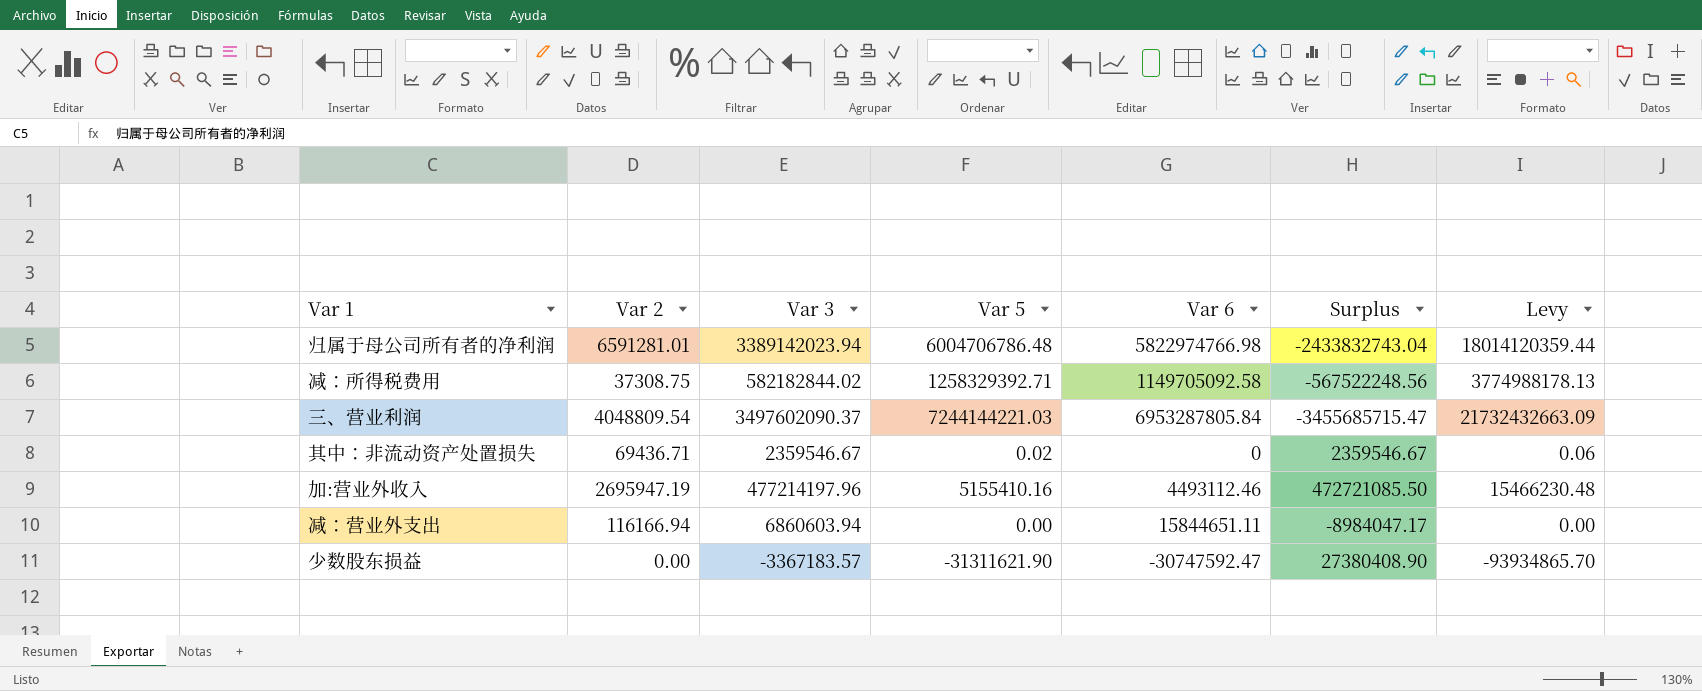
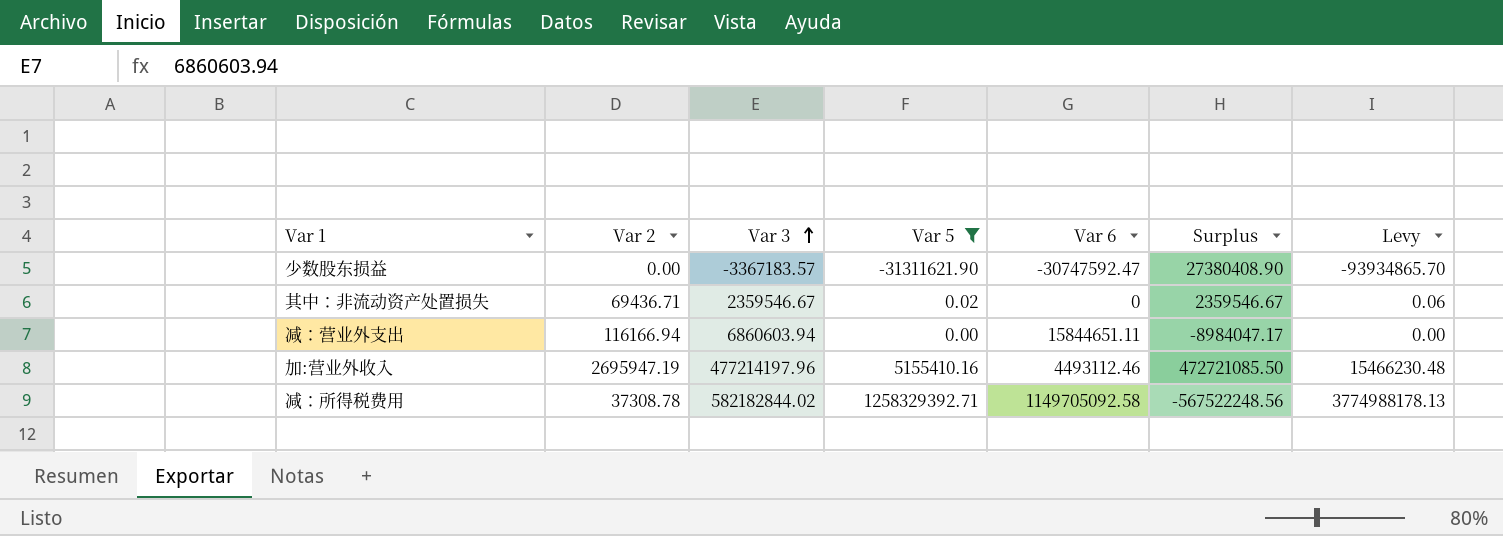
filter: none -> Var 5 <= 1258329392.71
row order: none -> Var 3 ascending
减：所得税费用 | Var 2: 37308.75 -> 37308.78

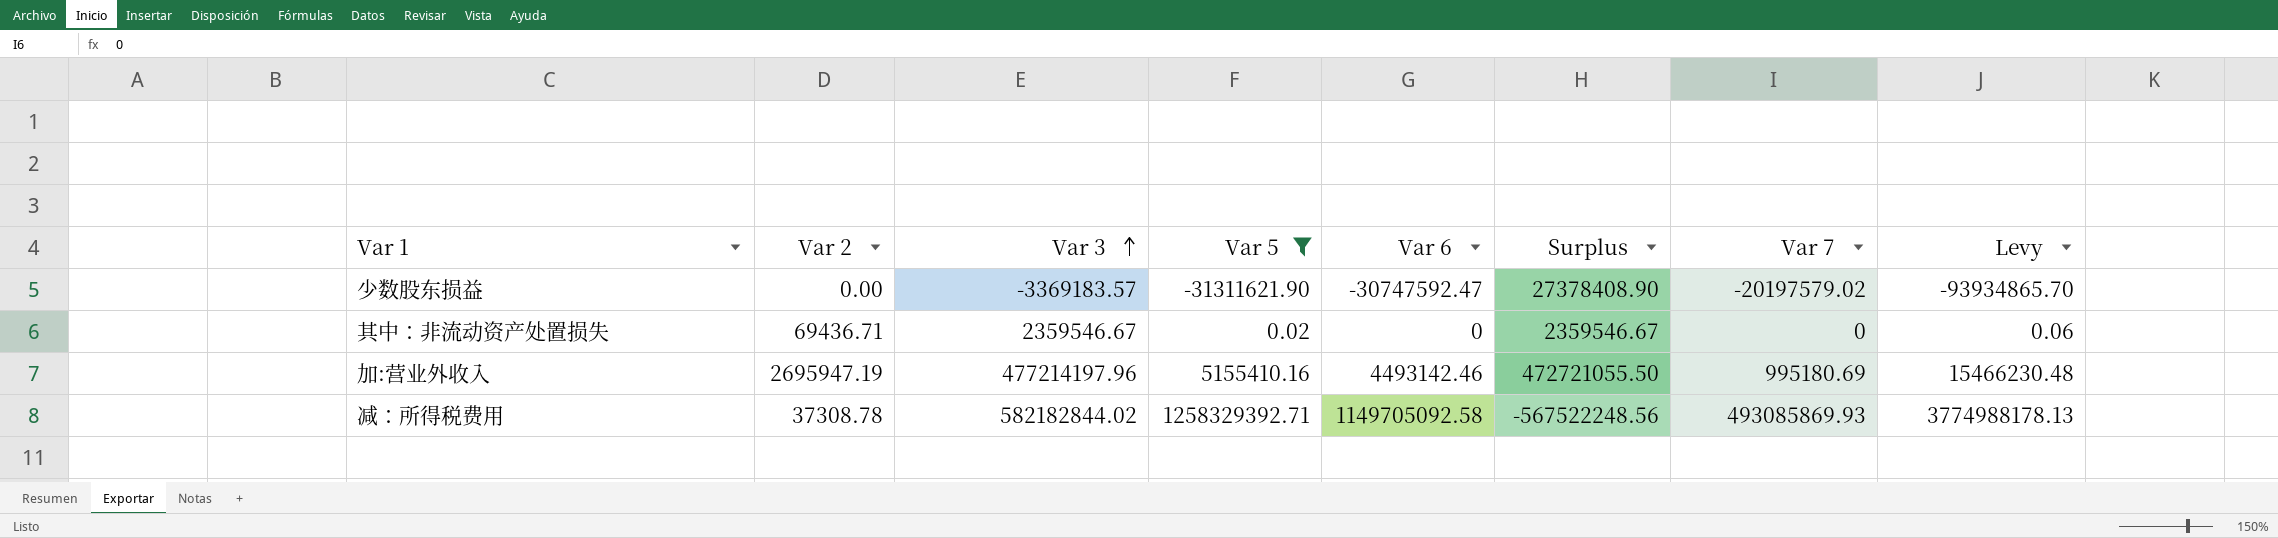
column Var 7 | position: none -> 7
row 减：营业外支出: 116166.94 | 6860603.94 | 0.00 | 15844651.11 | -8984047.17 | 0.00 -> none
少数股东损益 | Var 3: -3367183.57 -> -3369183.57
少数股东损益 | Surplus: 27380408.90 -> 27378408.90
加:营业外收入 | Var 6: 4493112.46 -> 4493142.46
加:营业外收入 | Surplus: 472721085.50 -> 472721055.50

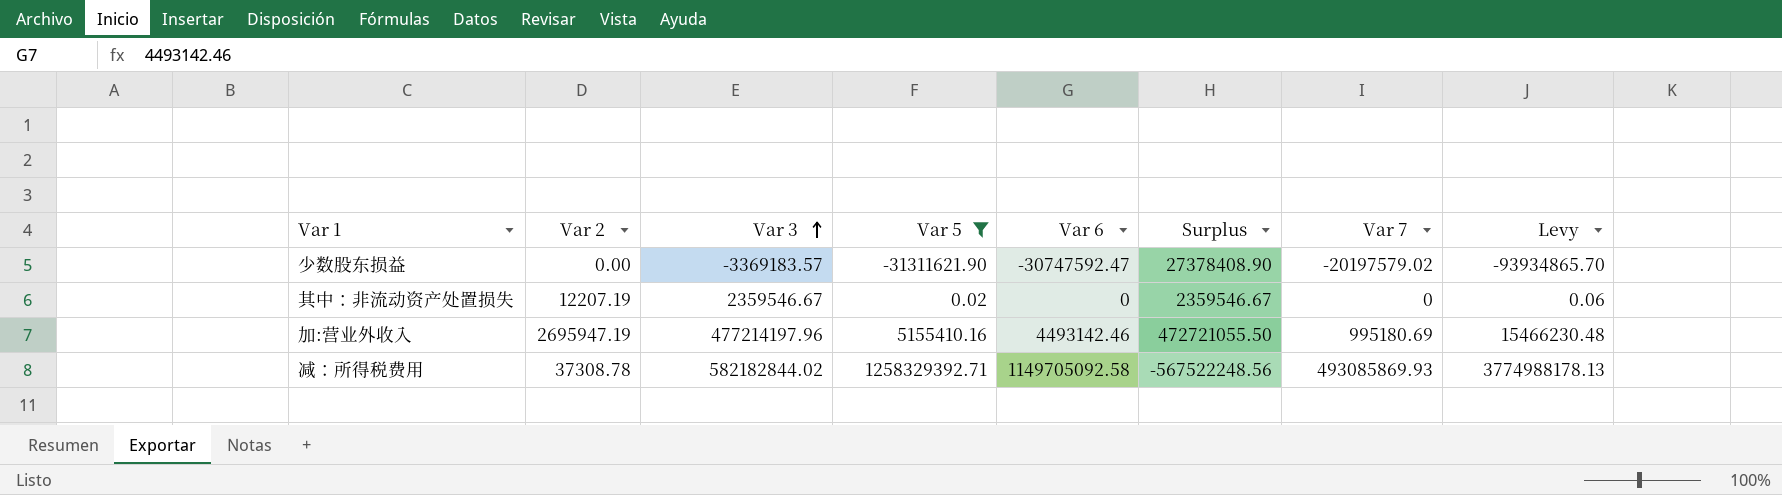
其中：非流动资产处置损失 | Var 2: 69436.71 -> 12207.19

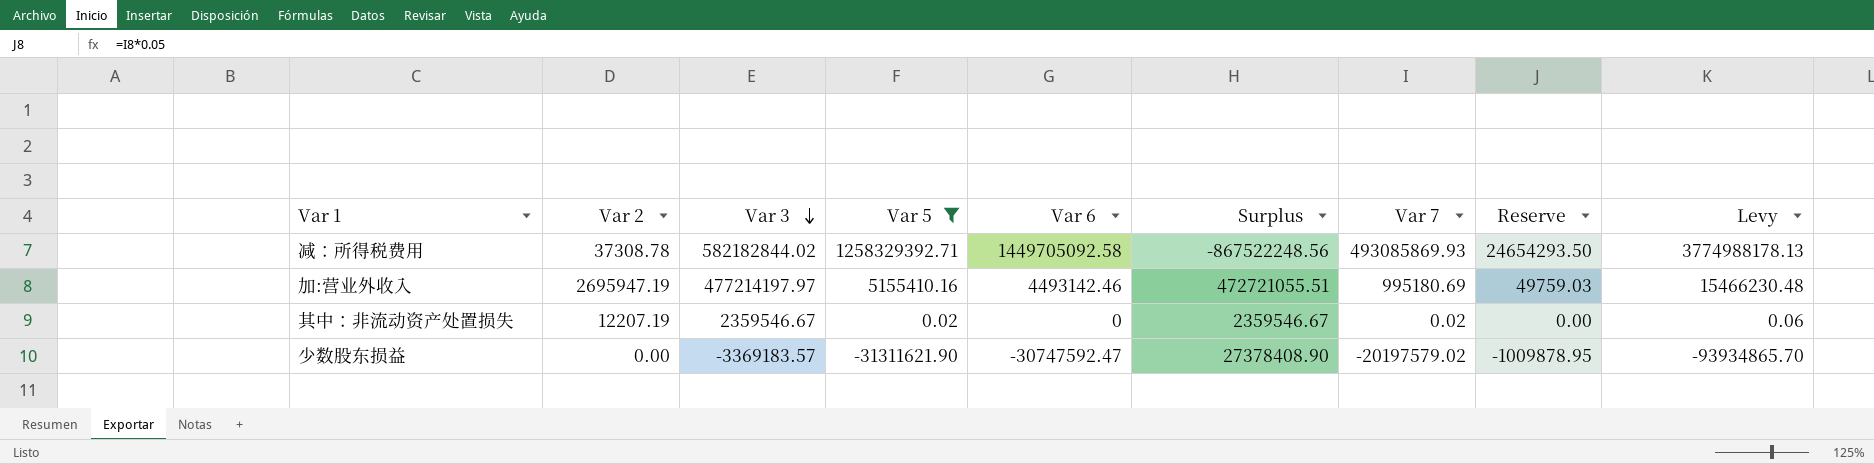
row order: Var 3 ascending -> Var 3 descending
column Reserve | formula: none -> [Var 7] * 0.05
减：所得税费用 | Var 6: 1149705092.58 -> 1449705092.58
减：所得税费用 | Surplus: -567522248.56 -> -867522248.56
加:营业外收入 | Var 3: 477214197.96 -> 477214197.97
加:营业外收入 | Surplus: 472721055.50 -> 472721055.51
其中：非流动资产处置损失 | Var 7: 0 -> 0.02

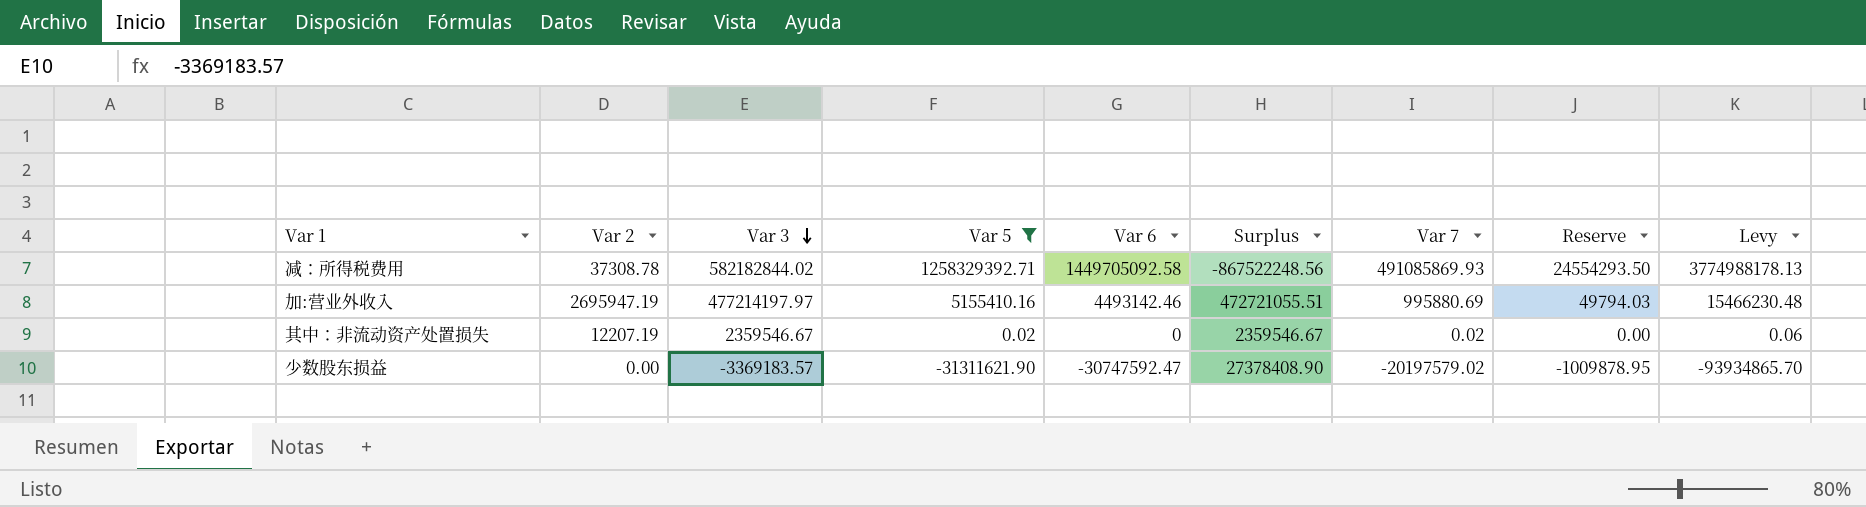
减：所得税费用 | Var 7: 493085869.93 -> 491085869.93
减：所得税费用 | Reserve: 24654293.50 -> 24554293.50
加:营业外收入 | Var 7: 995180.69 -> 995880.69
加:营业外收入 | Reserve: 49759.03 -> 49794.03

